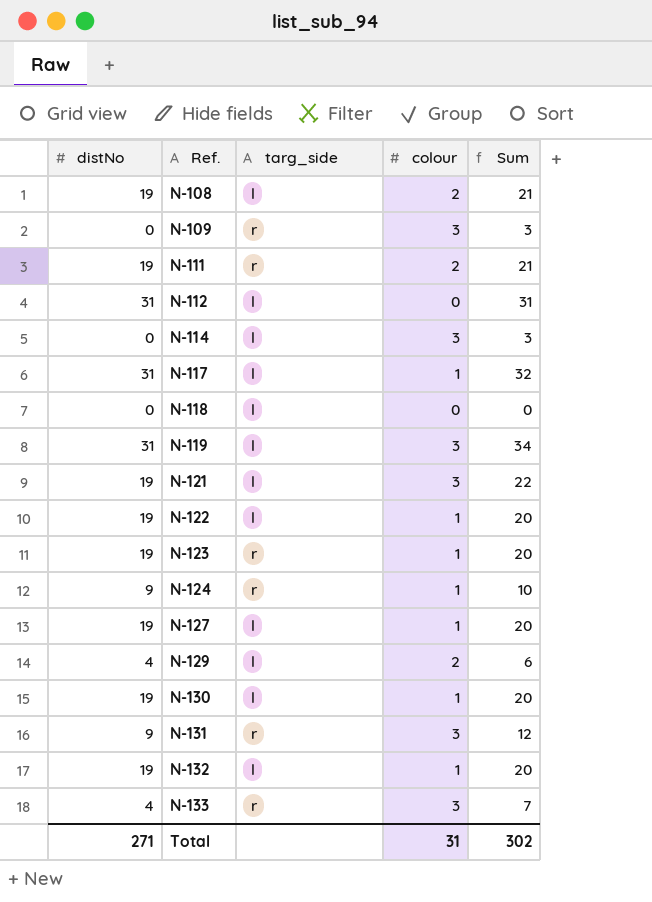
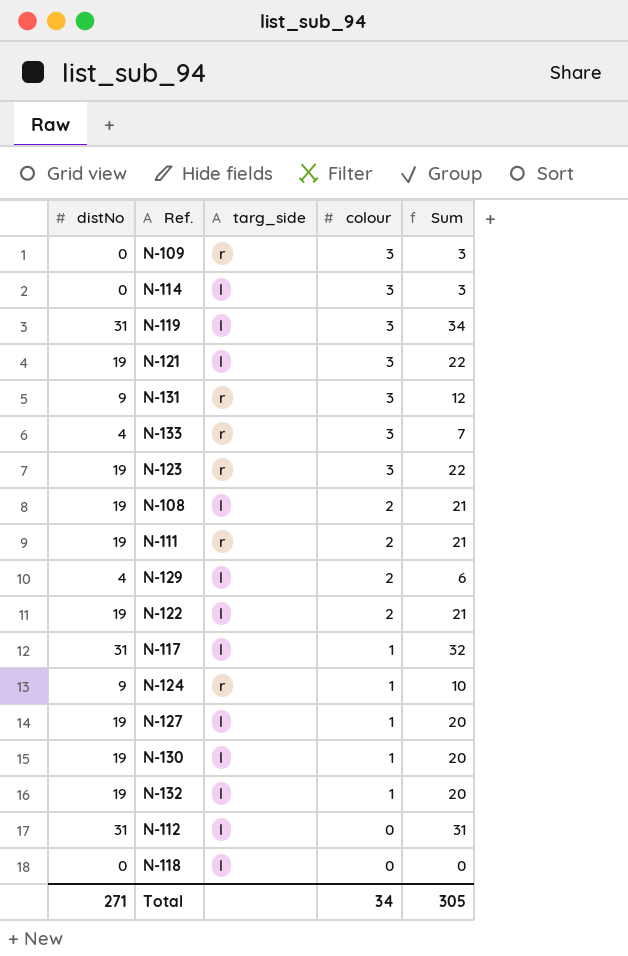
row order: Ref. ascending -> colour descending
N-123 | colour: 1 -> 3
N-123 | Sum: 20 -> 22
N-122 | colour: 1 -> 2
N-122 | Sum: 20 -> 21
Total | colour: 31 -> 34
Total | Sum: 302 -> 305

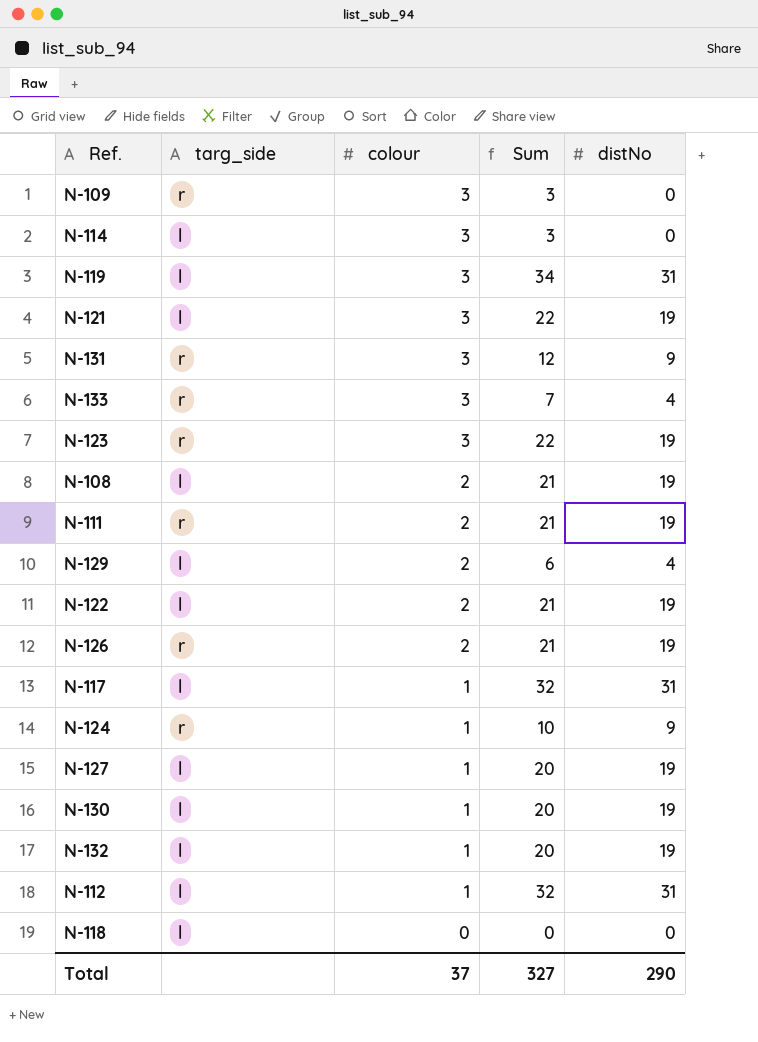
column distNo | position: 1 -> 5
row N-126: none -> r | 2 | 21 | 19
N-112 | colour: 0 -> 1
N-112 | Sum: 31 -> 32
Total | colour: 34 -> 37
Total | Sum: 305 -> 327
Total | distNo: 271 -> 290

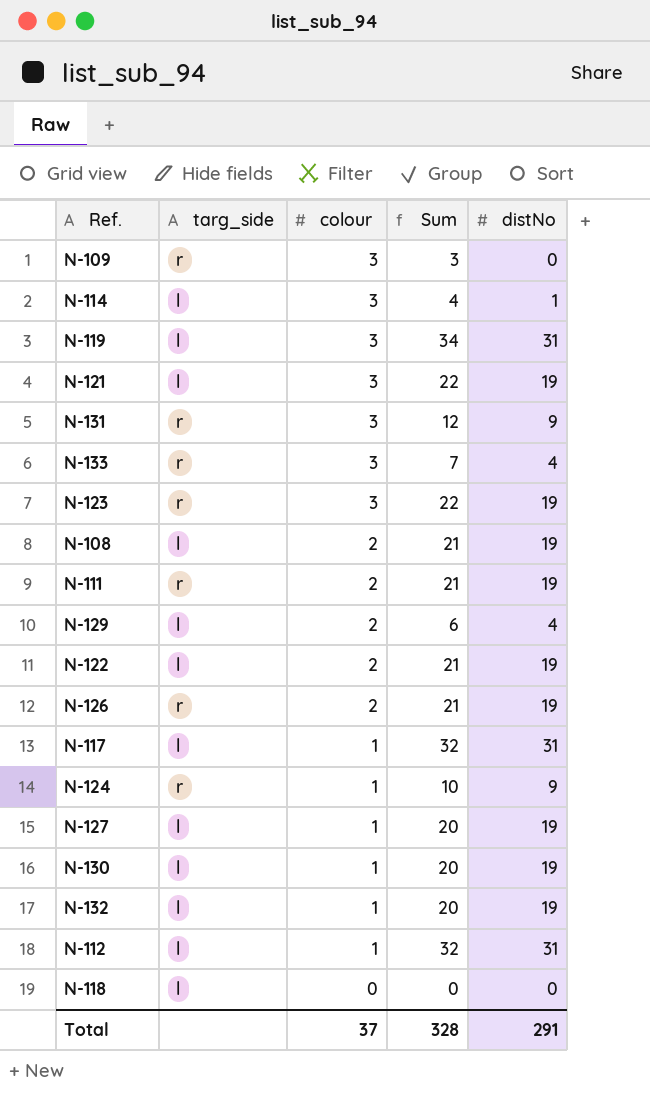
N-114 | Sum: 3 -> 4
N-114 | distNo: 0 -> 1
Total | Sum: 327 -> 328
Total | distNo: 290 -> 291

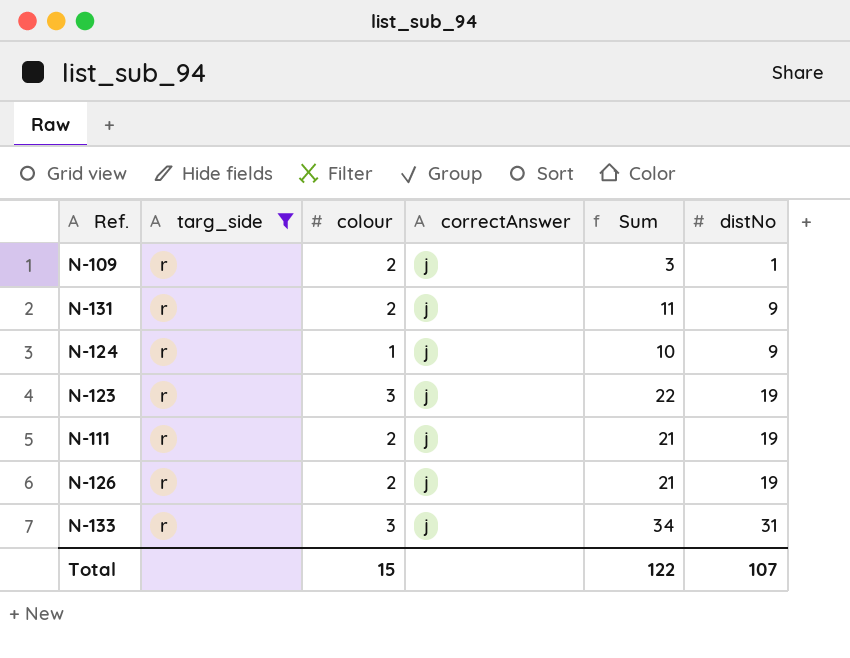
filter: none -> targ_side = r
row order: colour descending -> distNo ascending
column correctAnswer | position: none -> 4
N-109 | colour: 3 -> 2
N-109 | distNo: 0 -> 1
N-131 | colour: 3 -> 2
N-131 | Sum: 12 -> 11
N-133 | Sum: 7 -> 34
N-133 | distNo: 4 -> 31
Total | colour: 37 -> 15
Total | Sum: 328 -> 122
Total | distNo: 291 -> 107

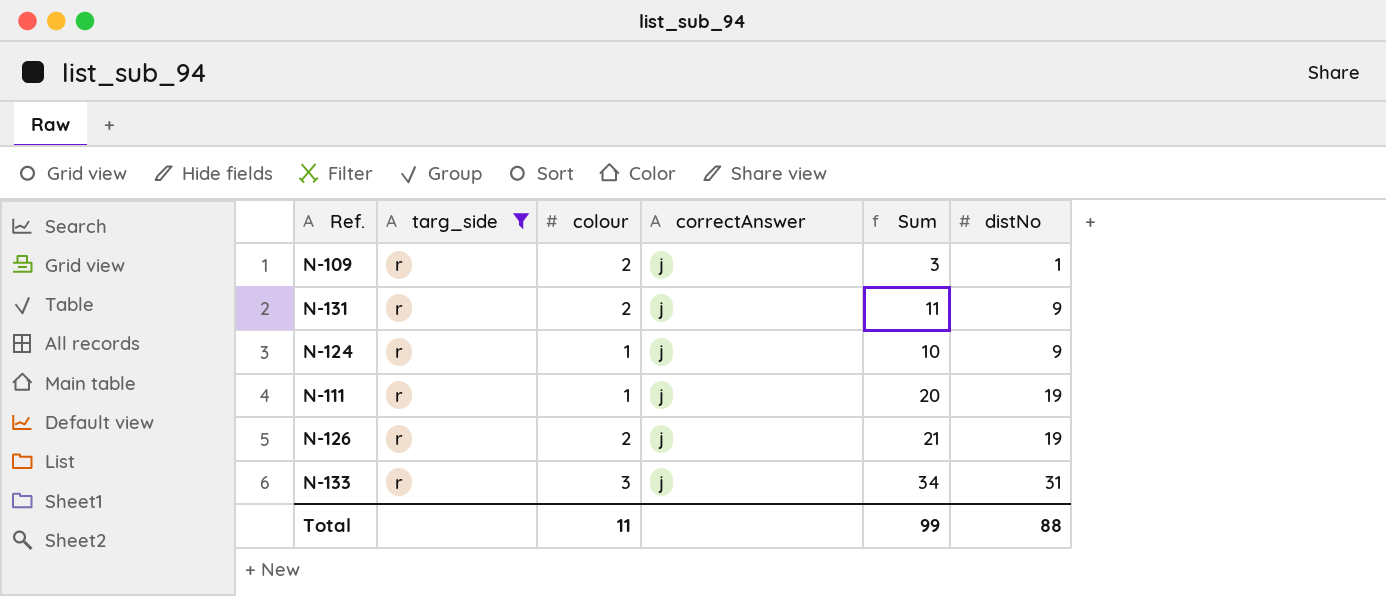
row N-123: r | 3 | j | 22 | 19 -> none
N-111 | colour: 2 -> 1
N-111 | Sum: 21 -> 20
Total | colour: 15 -> 11
Total | Sum: 122 -> 99
Total | distNo: 107 -> 88

